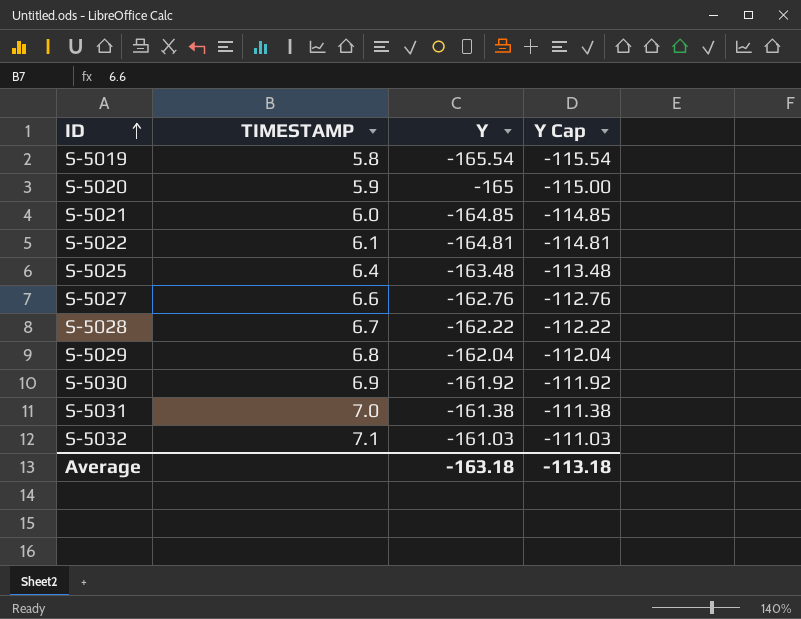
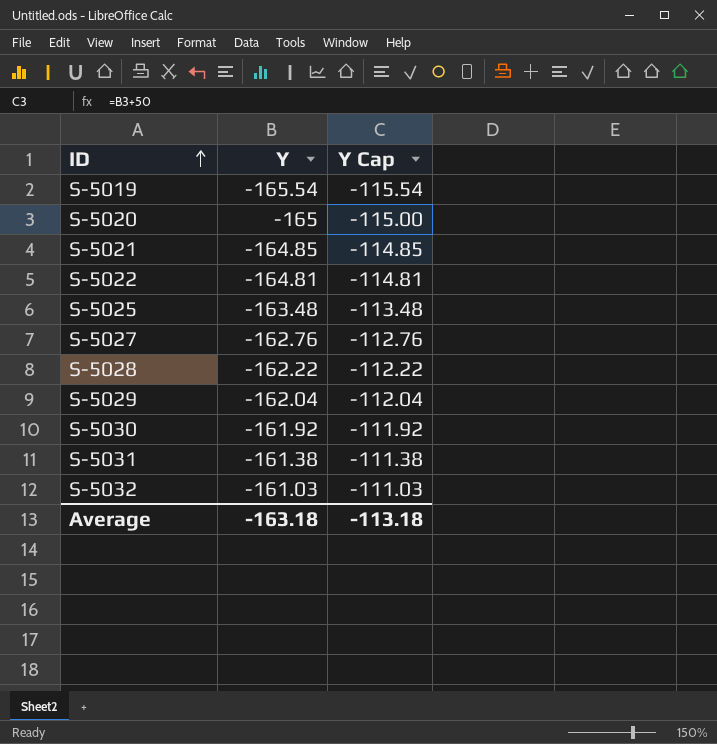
column TIMESTAMP | position: 2 -> none

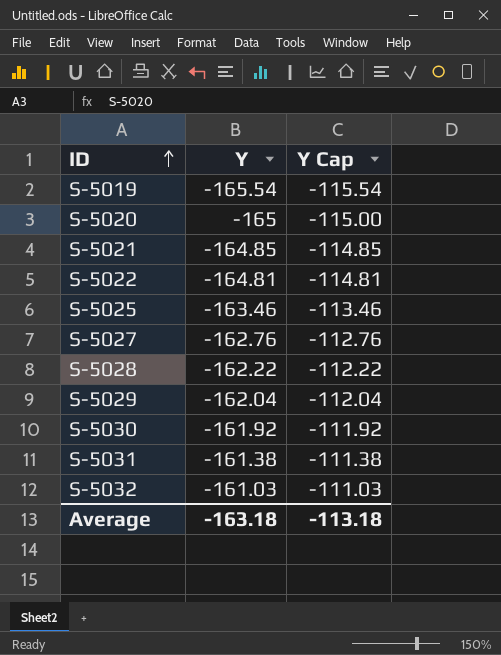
S-5025 | Y: -163.48 -> -163.46
S-5025 | Y Cap: -113.48 -> -113.46

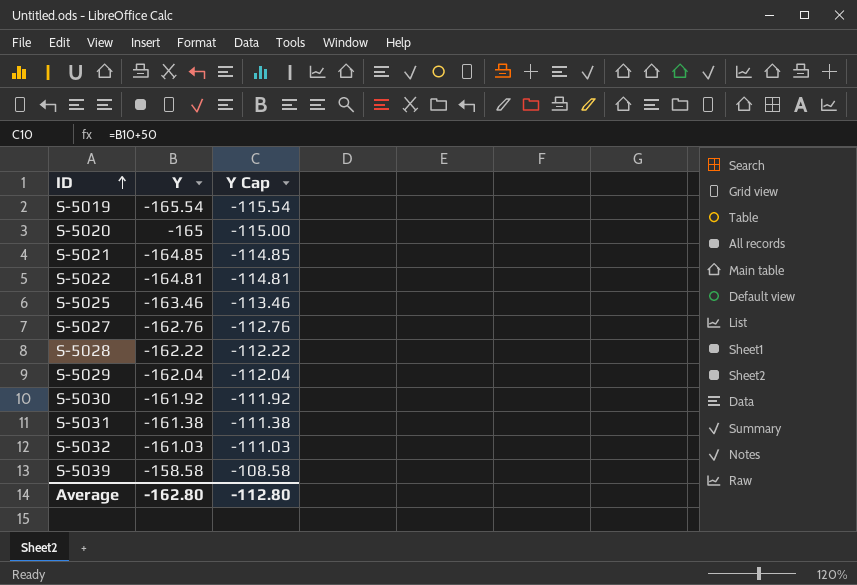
row S-5039: none -> -158.58 | -108.58
Average | Y: -163.18 -> -162.80
Average | Y Cap: -113.18 -> -112.80

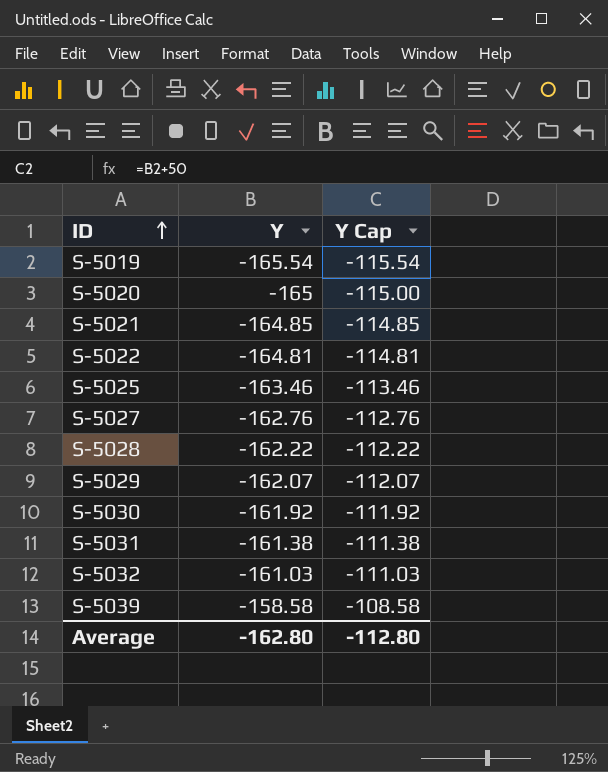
S-5029 | Y: -162.04 -> -162.07
S-5029 | Y Cap: -112.04 -> -112.07

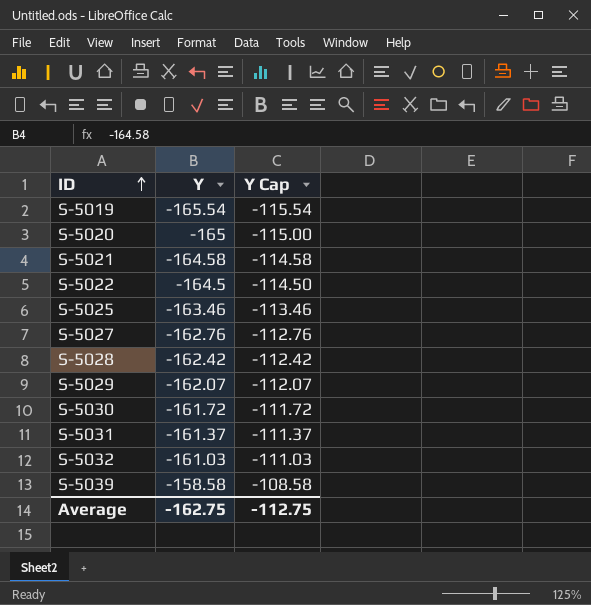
S-5021 | Y: -164.85 -> -164.58
S-5021 | Y Cap: -114.85 -> -114.58
S-5022 | Y: -164.81 -> -164.5
S-5022 | Y Cap: -114.81 -> -114.50
S-5028 | Y: -162.22 -> -162.42
S-5028 | Y Cap: -112.22 -> -112.42
S-5030 | Y: -161.92 -> -161.72
S-5030 | Y Cap: -111.92 -> -111.72
S-5031 | Y: -161.38 -> -161.37
S-5031 | Y Cap: -111.38 -> -111.37
Average | Y: -162.80 -> -162.75
Average | Y Cap: -112.80 -> -112.75

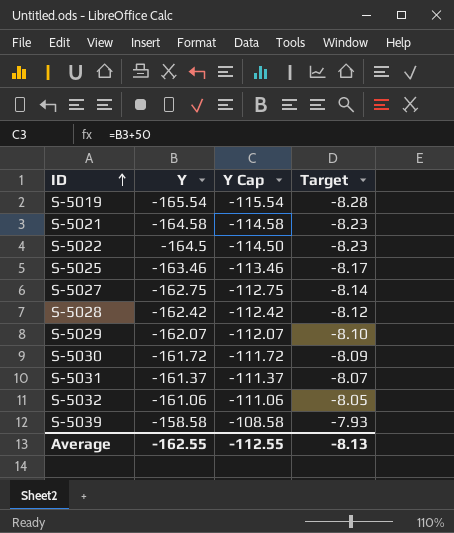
column Target | formula: none -> [Y] * 0.05
row S-5020: -165 | -115.00 -> none
S-5027 | Y: -162.76 -> -162.75
S-5027 | Y Cap: -112.76 -> -112.75
S-5032 | Y: -161.03 -> -161.06
S-5032 | Y Cap: -111.03 -> -111.06
Average | Y: -162.75 -> -162.55
Average | Y Cap: -112.75 -> -112.55

